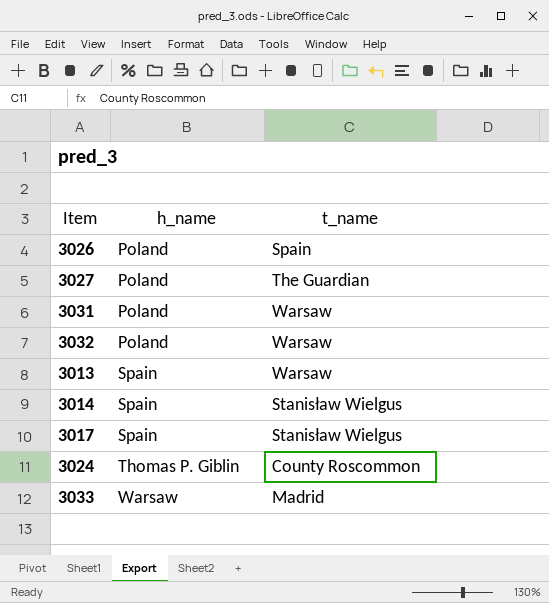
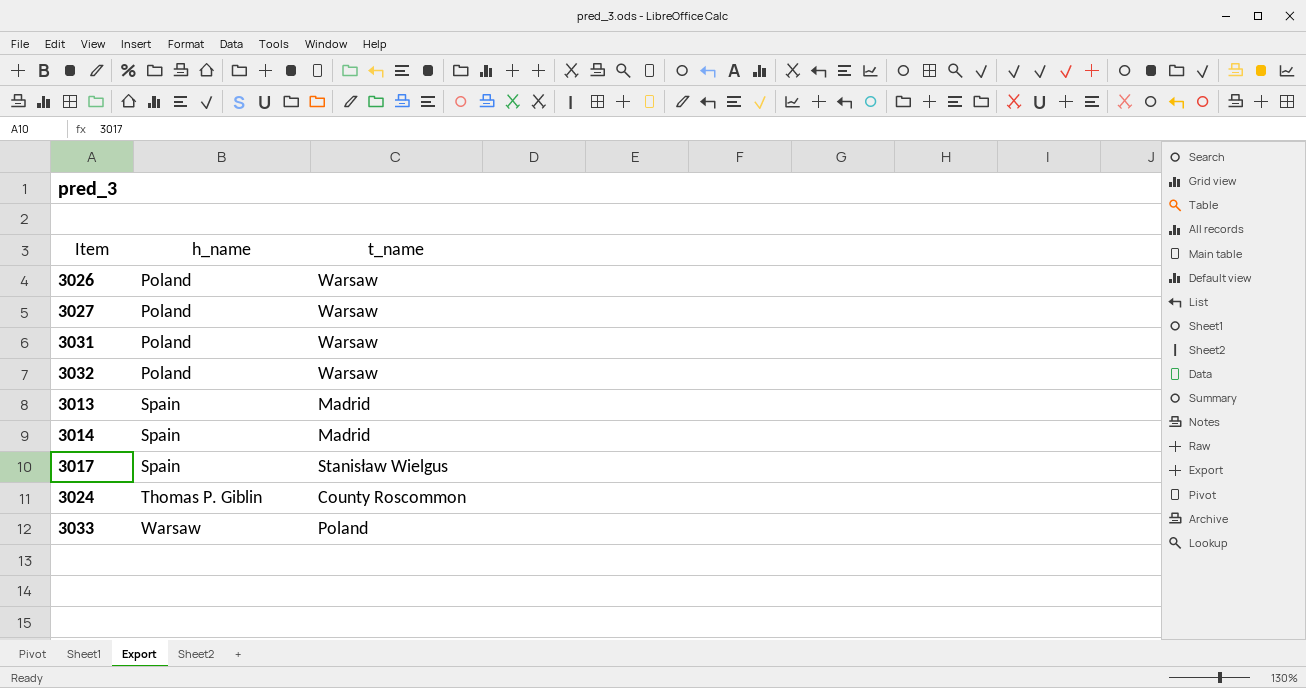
3026 | t_name: Spain -> Warsaw
3027 | t_name: The Guardian -> Warsaw
3013 | t_name: Warsaw -> Madrid
3014 | t_name: Stanisław Wielgus -> Madrid
3033 | t_name: Madrid -> Poland

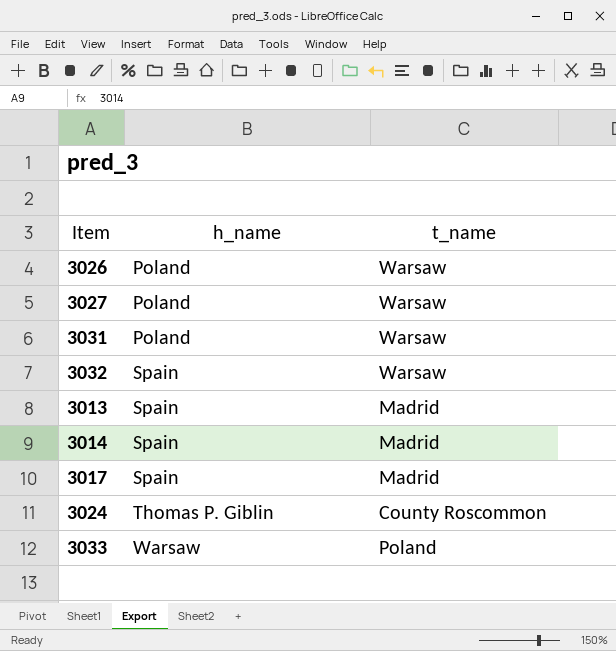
3032 | h_name: Poland -> Spain
3017 | t_name: Stanisław Wielgus -> Madrid

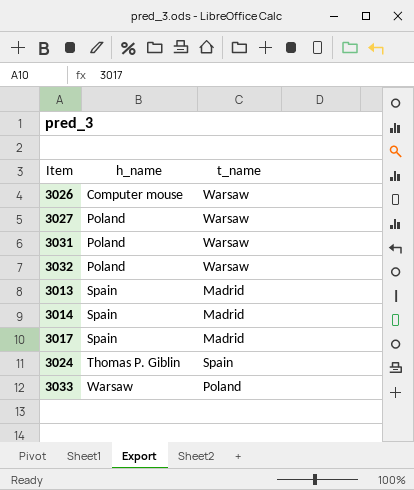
3026 | h_name: Poland -> Computer mouse
3032 | h_name: Spain -> Poland
3024 | t_name: County Roscommon -> Spain

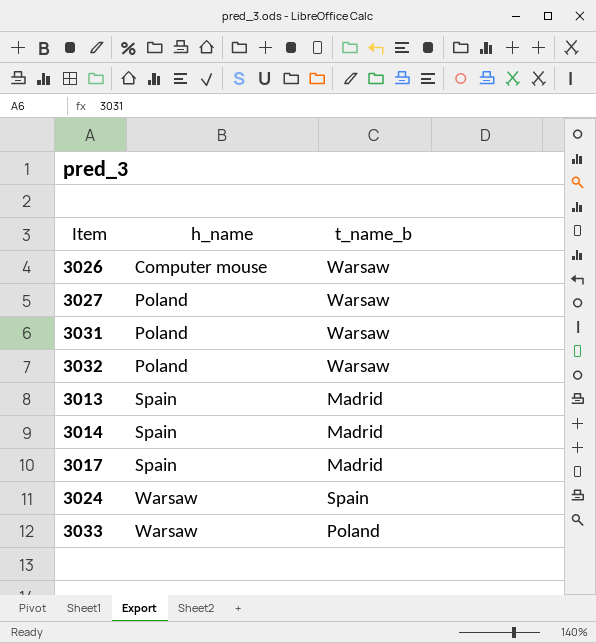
column name: t_name -> t_name_b
3024 | h_name: Thomas P. Giblin -> Warsaw

